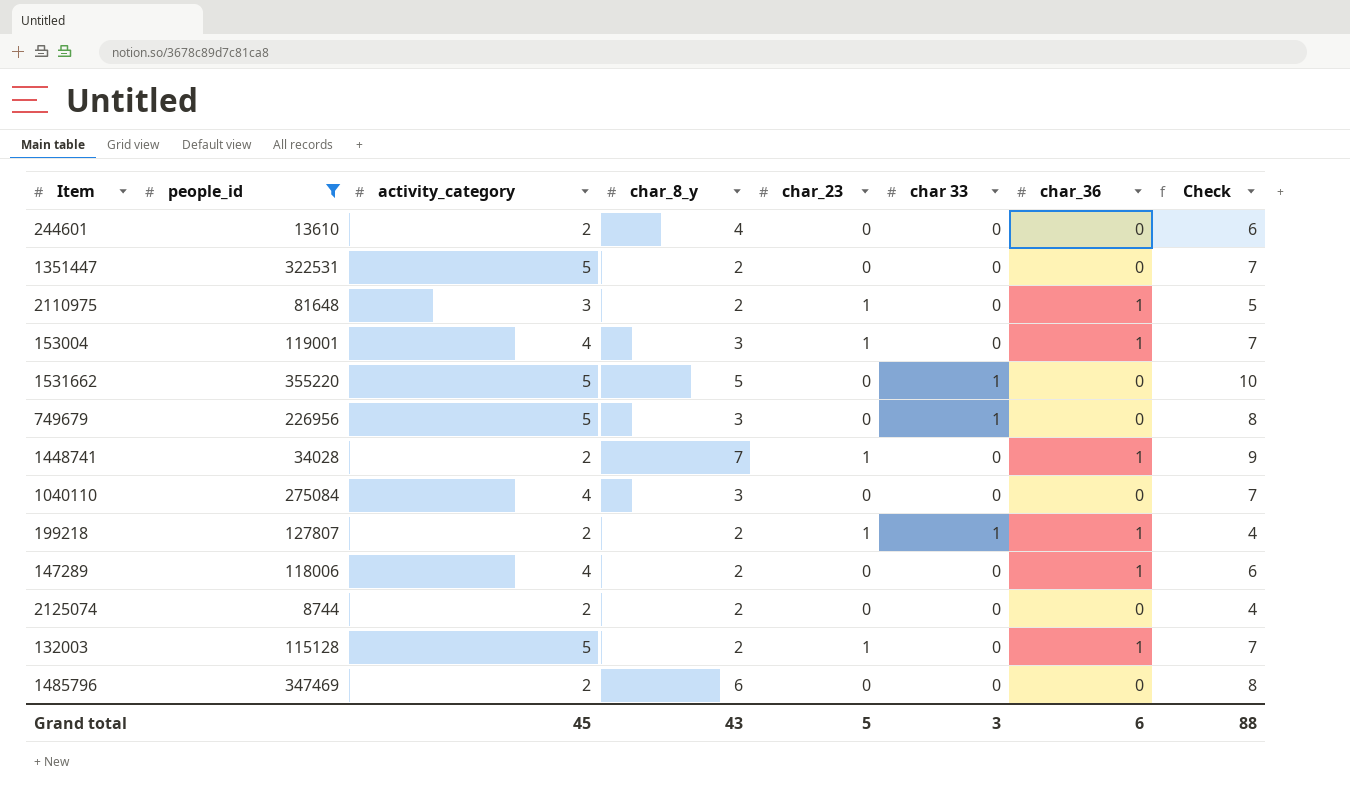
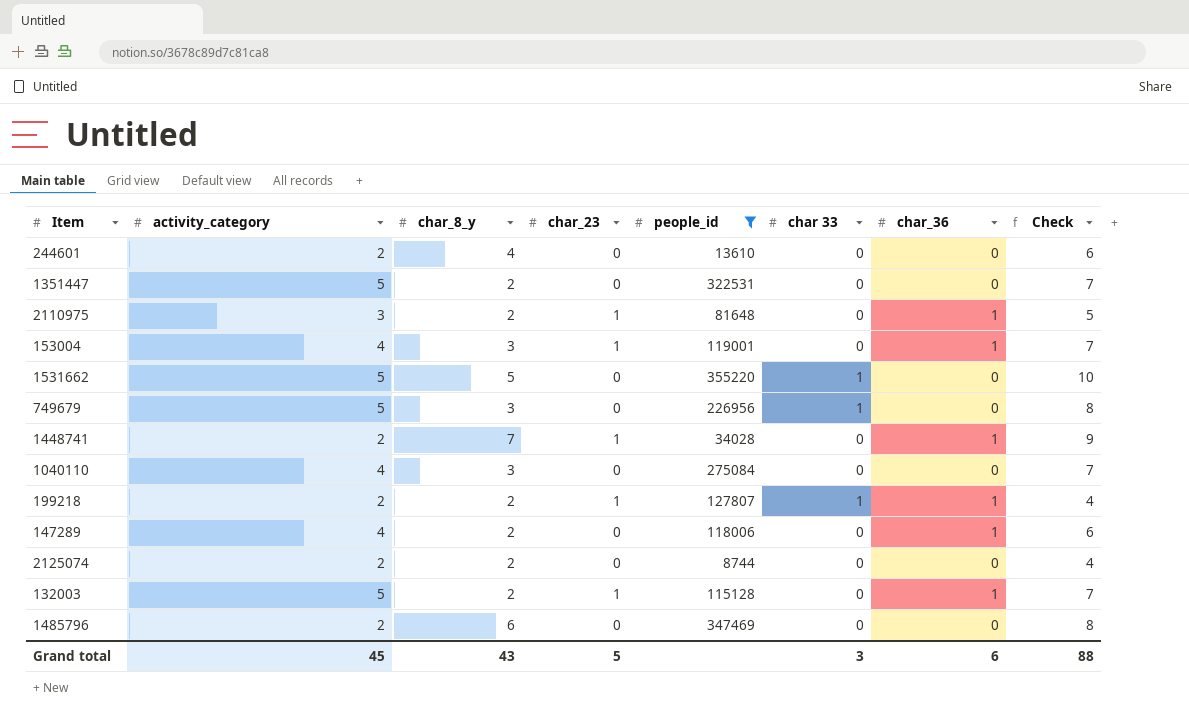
column people_id | position: 2 -> 5

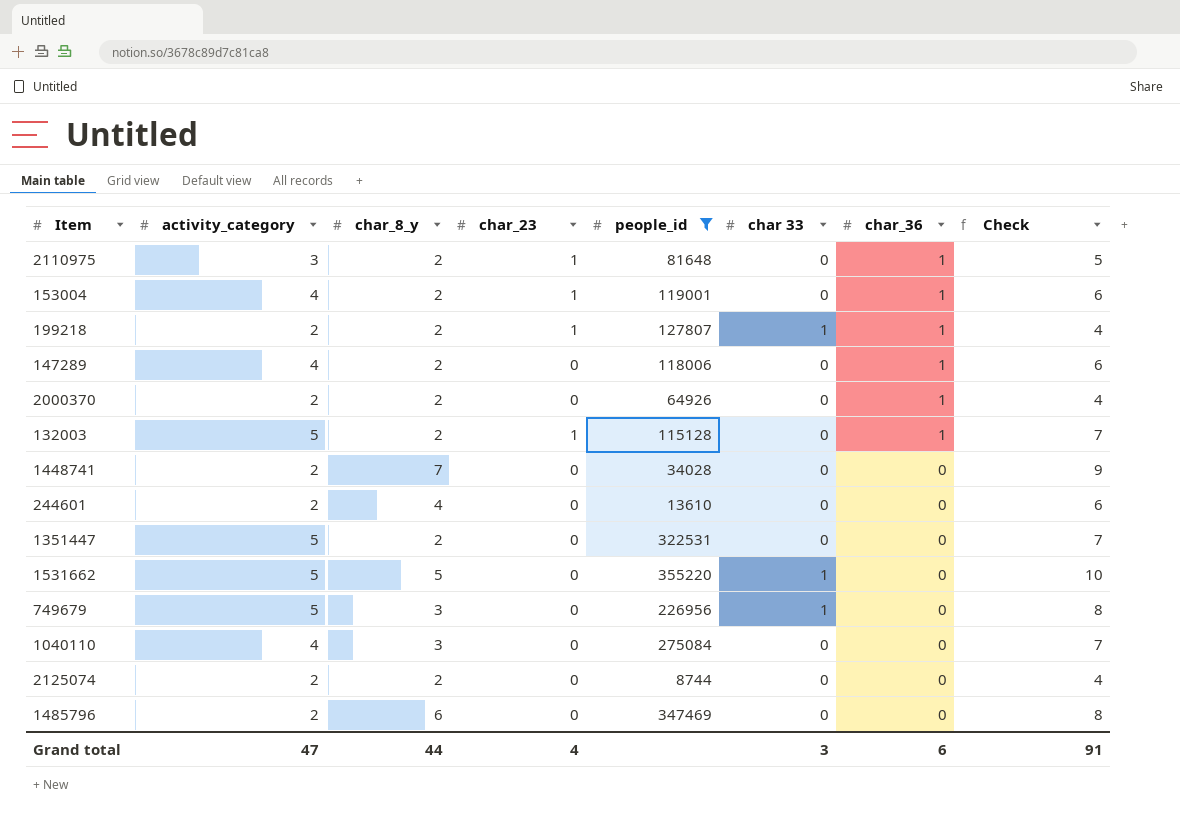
row order: none -> char_36 descending
153004 | char_8_y: 3 -> 2
153004 | Check: 7 -> 6
row 2000370: none -> 2 | 2 | 0 | 64926 | 0 | 1 | 4
1448741 | char_23: 1 -> 0
1448741 | char_36: 1 -> 0
Grand total | activity_category: 45 -> 47
Grand total | char_8_y: 43 -> 44
Grand total | char_23: 5 -> 4
Grand total | Check: 88 -> 91

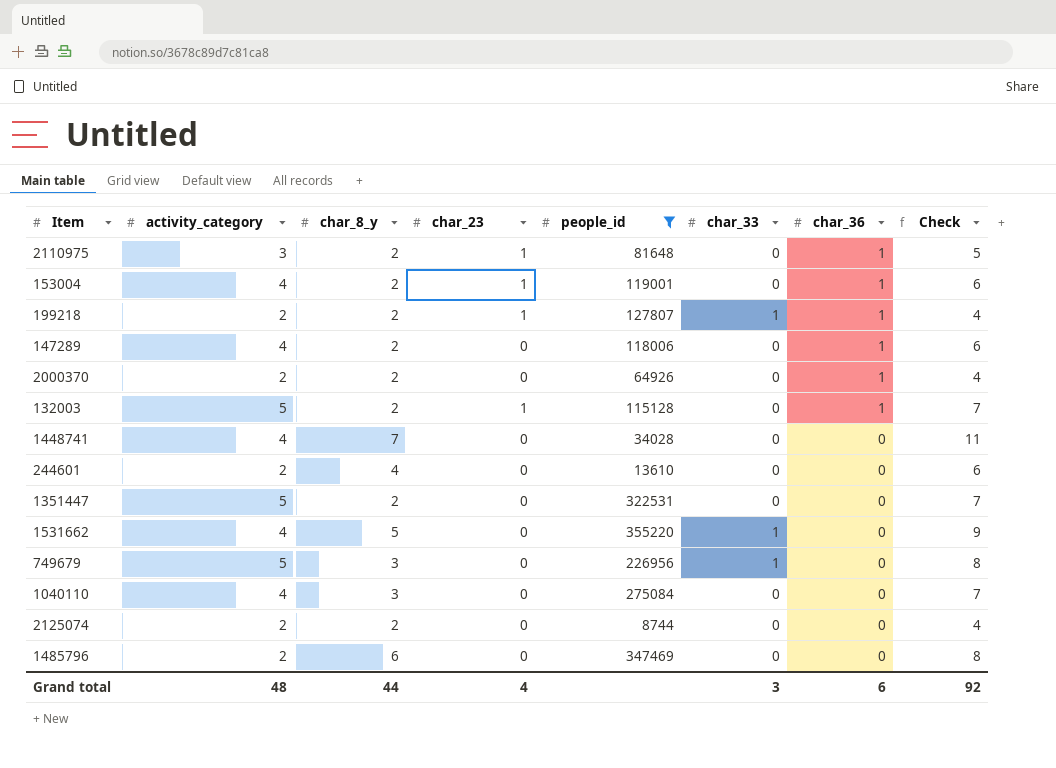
column name: char 33 -> char_33
1448741 | activity_category: 2 -> 4
1448741 | Check: 9 -> 11
1531662 | activity_category: 5 -> 4
1531662 | Check: 10 -> 9
Grand total | activity_category: 47 -> 48
Grand total | Check: 91 -> 92

